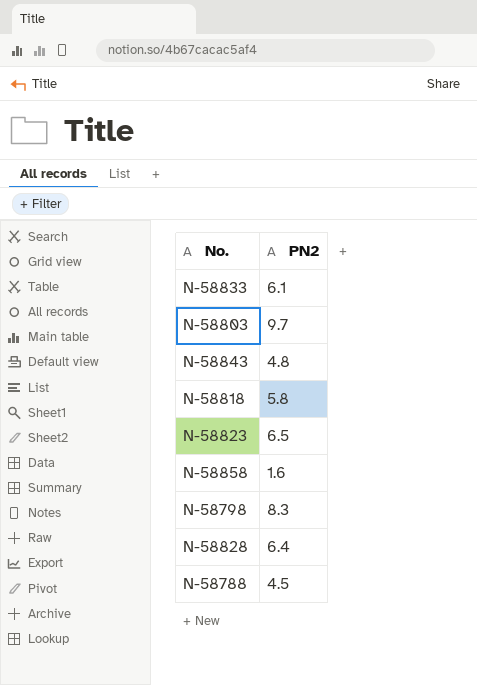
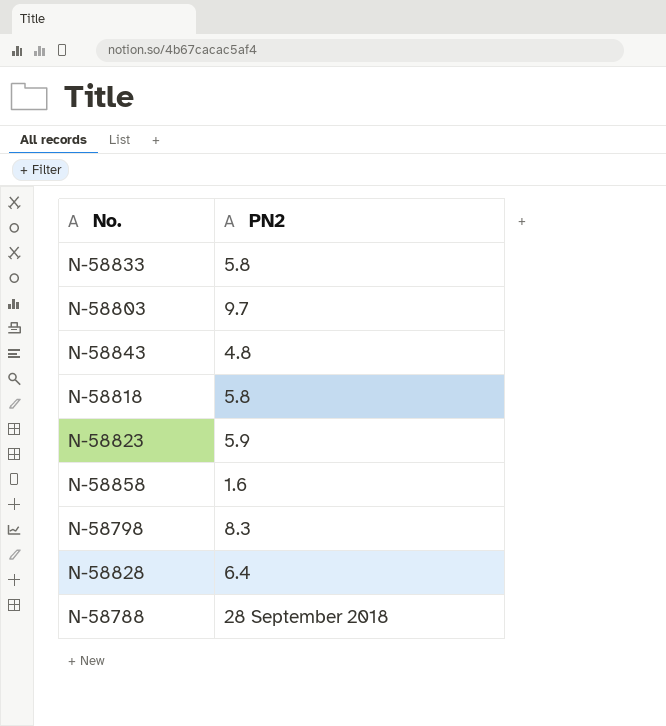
N-58833 | PN2: 6.1 -> 5.8
N-58823 | PN2: 6.5 -> 5.9
N-58788 | PN2: 4.5 -> 28 September 2018

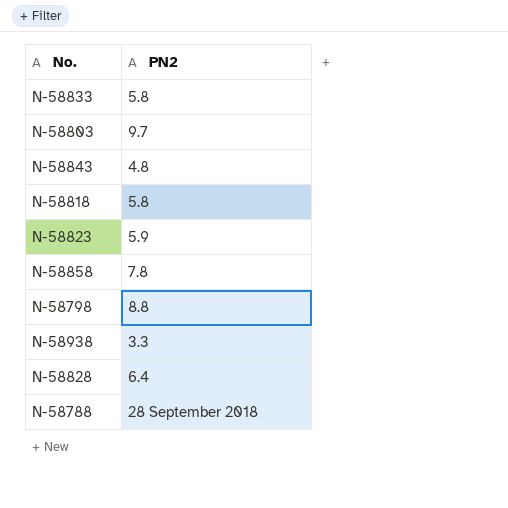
N-58858 | PN2: 1.6 -> 7.8
N-58798 | PN2: 8.3 -> 8.8
row N-58938: none -> 3.3

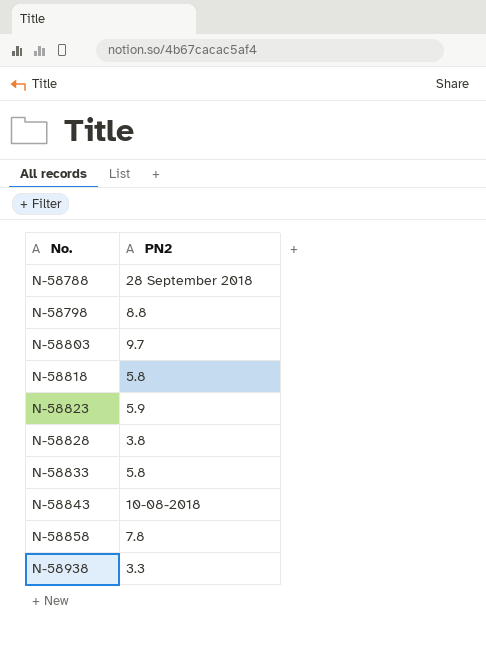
row order: none -> No. ascending
N-58828 | PN2: 6.4 -> 3.8
N-58843 | PN2: 4.8 -> 10-08-2018

